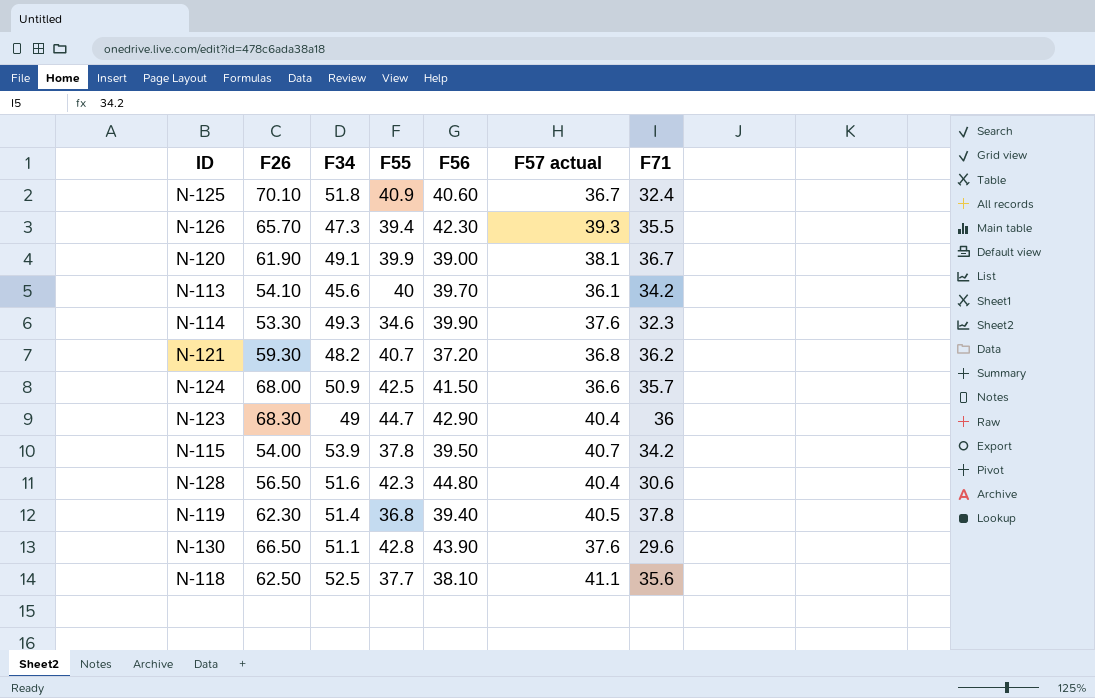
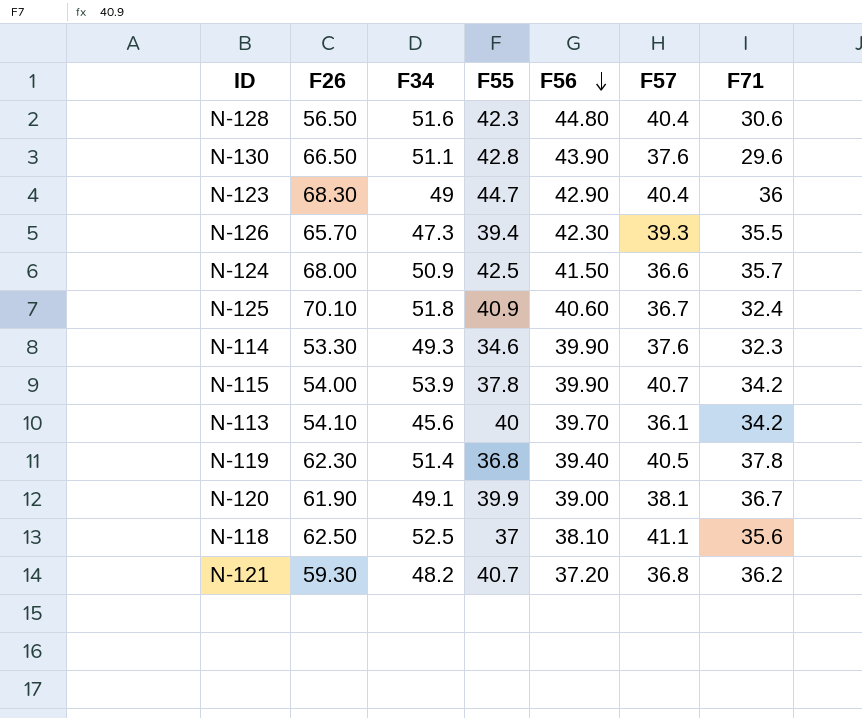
row order: none -> F56 descending
column name: F57 actual -> F57
N-115 | F56: 39.50 -> 39.90
N-118 | F55: 37.7 -> 37

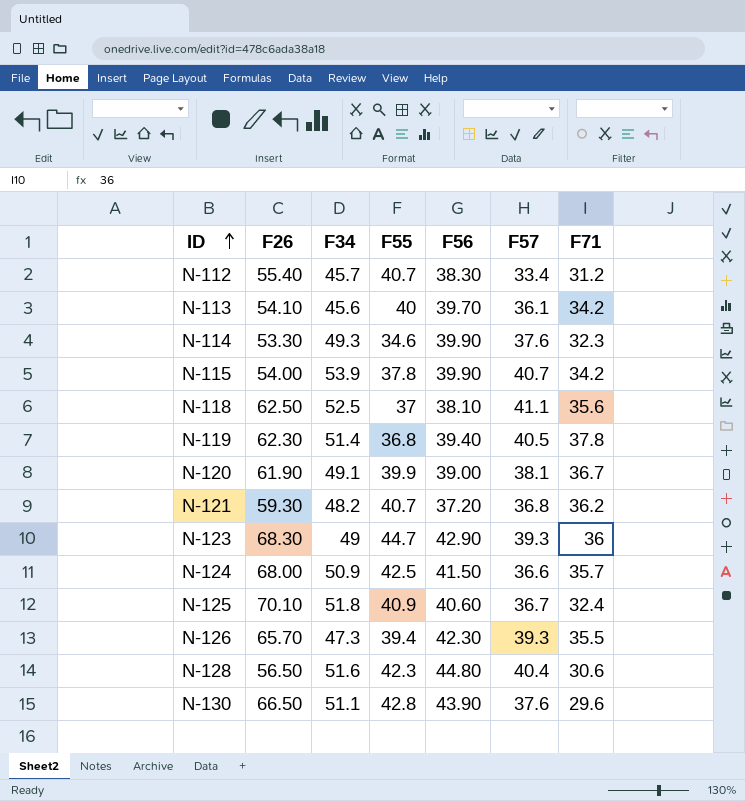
row order: F56 descending -> ID ascending
row N-112: none -> 55.40 | 45.7 | 40.7 | 38.30 | 33.4 | 31.2
N-123 | F57: 40.4 -> 39.3

